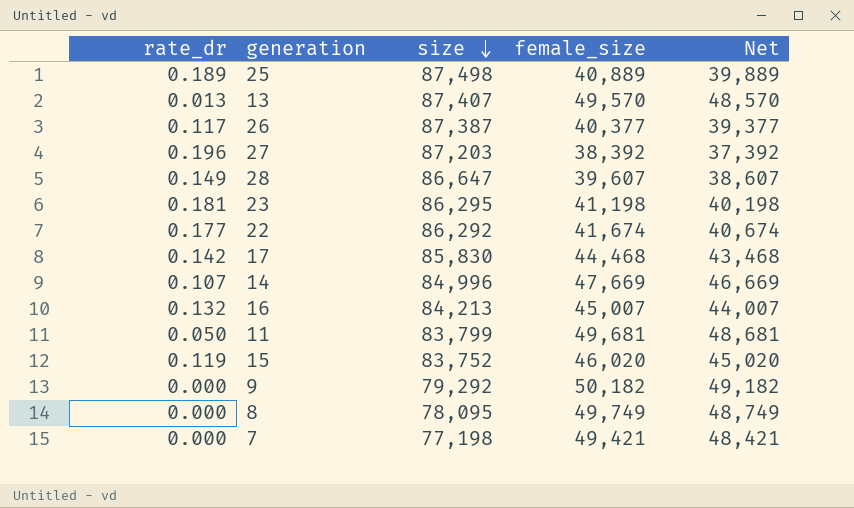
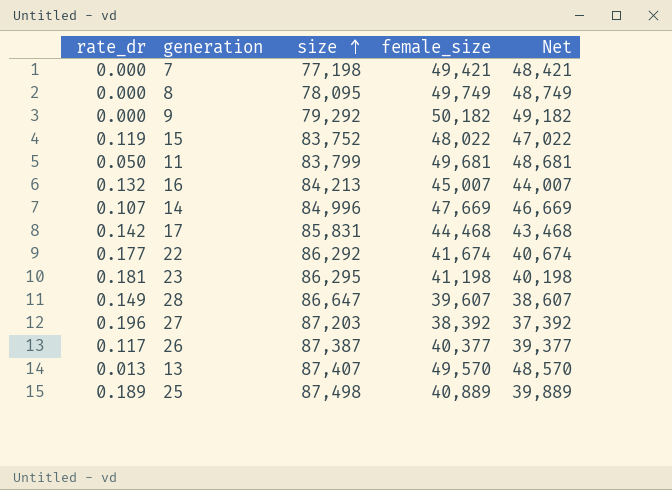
row order: size descending -> size ascending
15 | female_size: 46,020 -> 48,022
15 | Net: 45,020 -> 47,022
17 | size: 85,830 -> 85,831

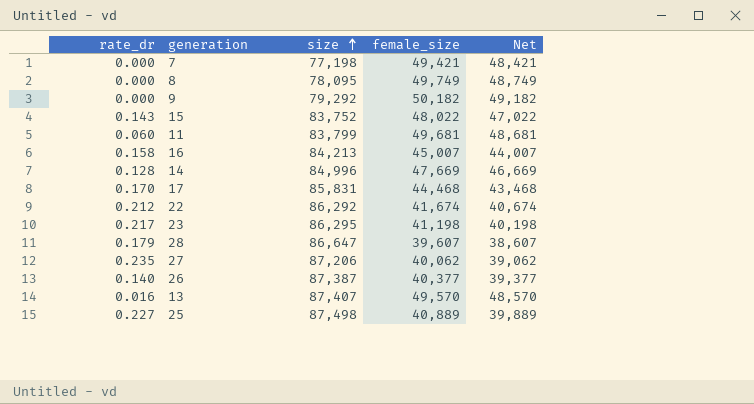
15 | rate_dr: 0.119 -> 0.143
11 | rate_dr: 0.050 -> 0.060
16 | rate_dr: 0.132 -> 0.158
14 | rate_dr: 0.107 -> 0.128
17 | rate_dr: 0.142 -> 0.170
22 | rate_dr: 0.177 -> 0.212
23 | rate_dr: 0.181 -> 0.217
28 | rate_dr: 0.149 -> 0.179
27 | rate_dr: 0.196 -> 0.235
27 | size: 87,203 -> 87,206
27 | female_size: 38,392 -> 40,062
27 | Net: 37,392 -> 39,062
26 | rate_dr: 0.117 -> 0.140
13 | rate_dr: 0.013 -> 0.016
25 | rate_dr: 0.189 -> 0.227

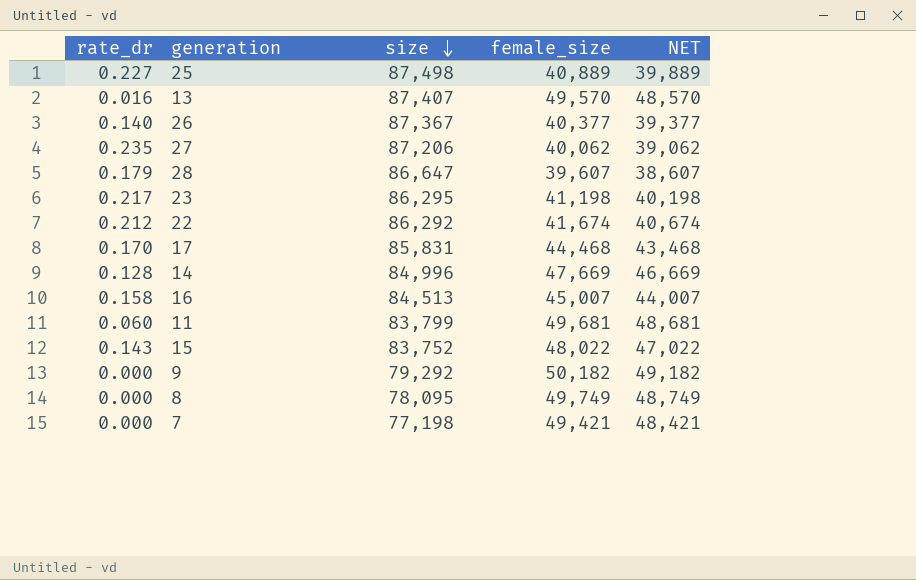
row order: size ascending -> size descending
column name: Net -> NET
26 | size: 87,387 -> 87,367
16 | size: 84,213 -> 84,513

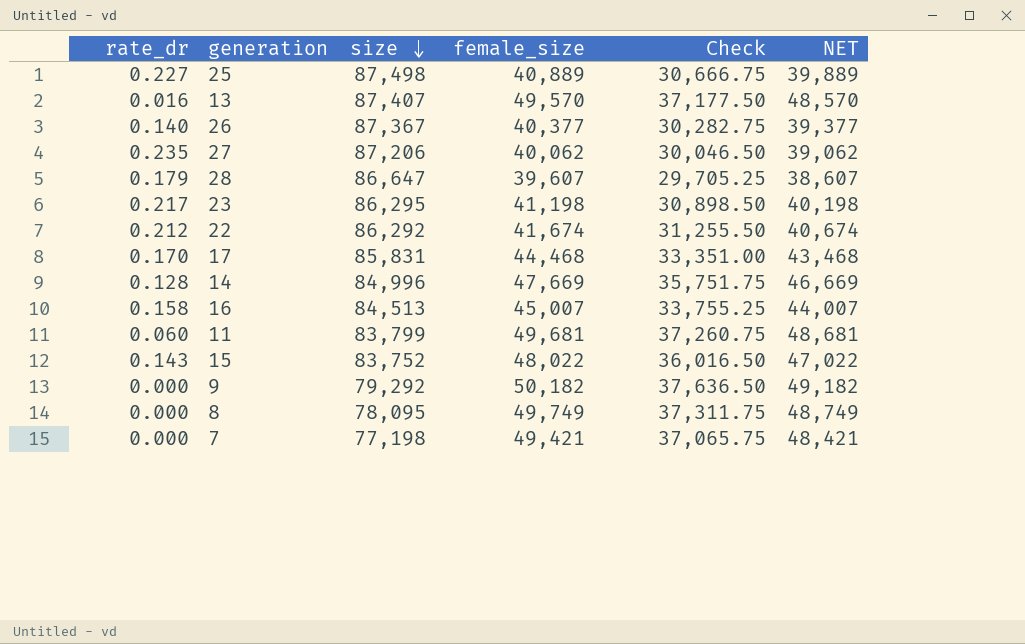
column Check | formula: none -> [female_size] * 0.75

